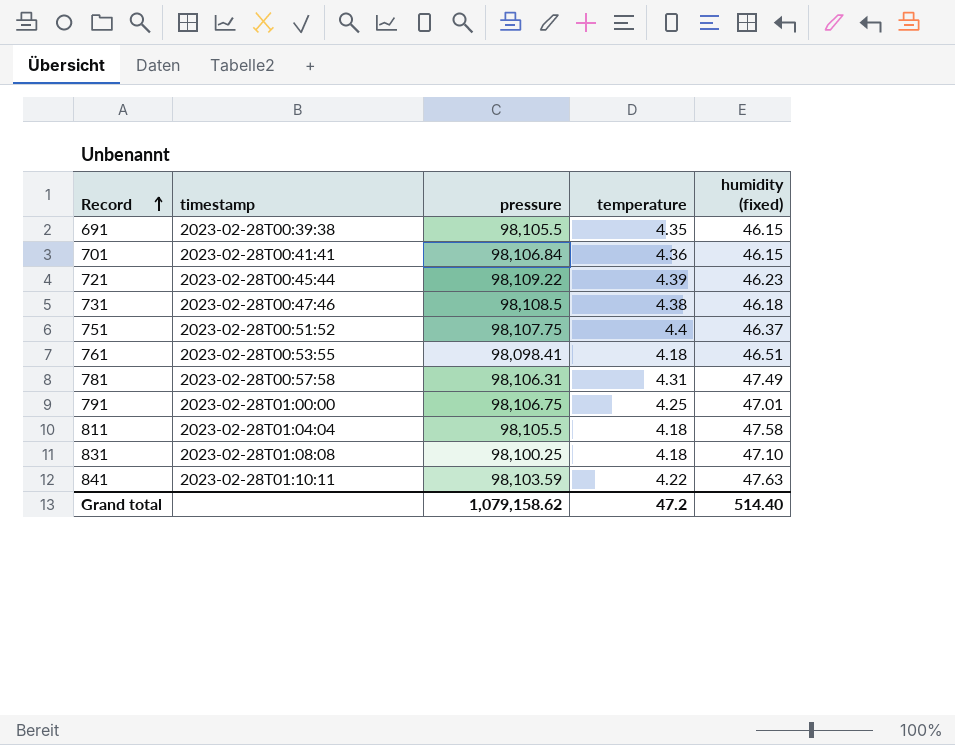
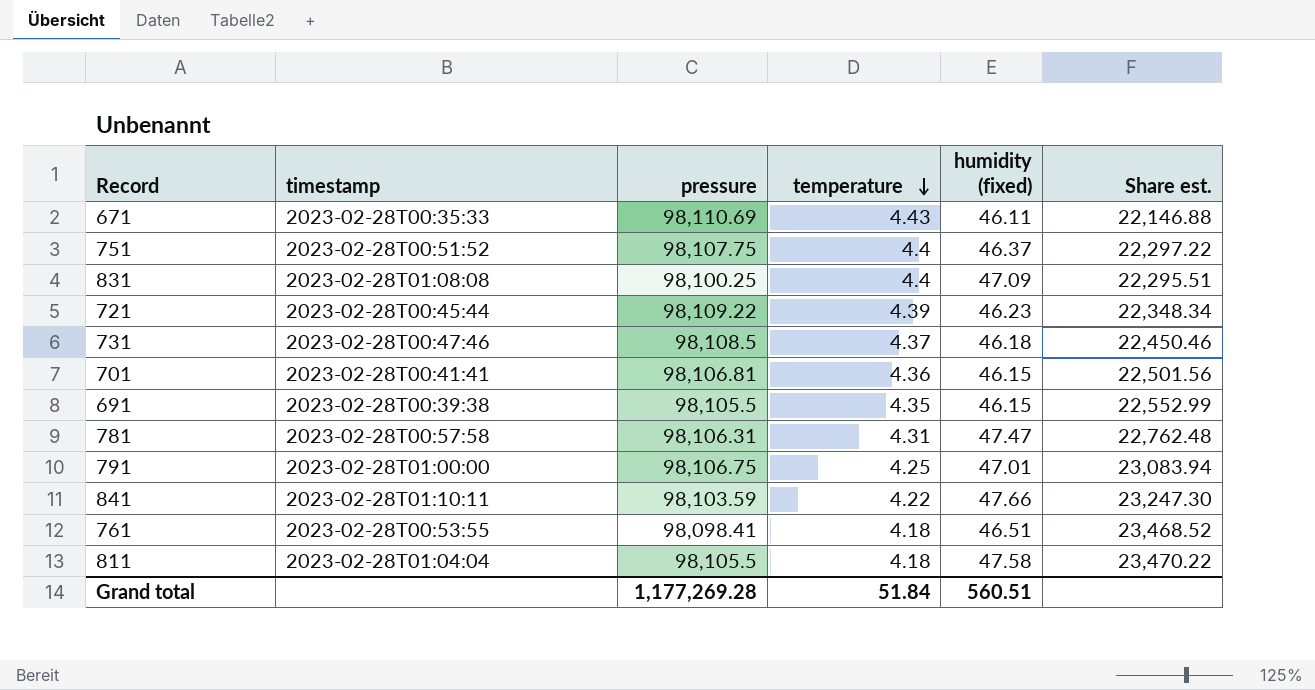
row order: Record ascending -> temperature descending
column Share est. | formula: none -> [pressure] / [temperature]
row 671: none -> 2023-02-28T00:35:33 | 98,110.69 | 4.43 | 46.11 | 22,146.88
831 | temperature: 4.18 -> 4.4
831 | humidity (fixed): 47.10 -> 47.09
731 | temperature: 4.38 -> 4.37
701 | pressure: 98,106.84 -> 98,106.81
781 | humidity (fixed): 47.49 -> 47.47
841 | humidity (fixed): 47.63 -> 47.66
Grand total | pressure: 1,079,158.62 -> 1,177,269.28
Grand total | temperature: 47.2 -> 51.84
Grand total | humidity (fixed): 514.40 -> 560.51

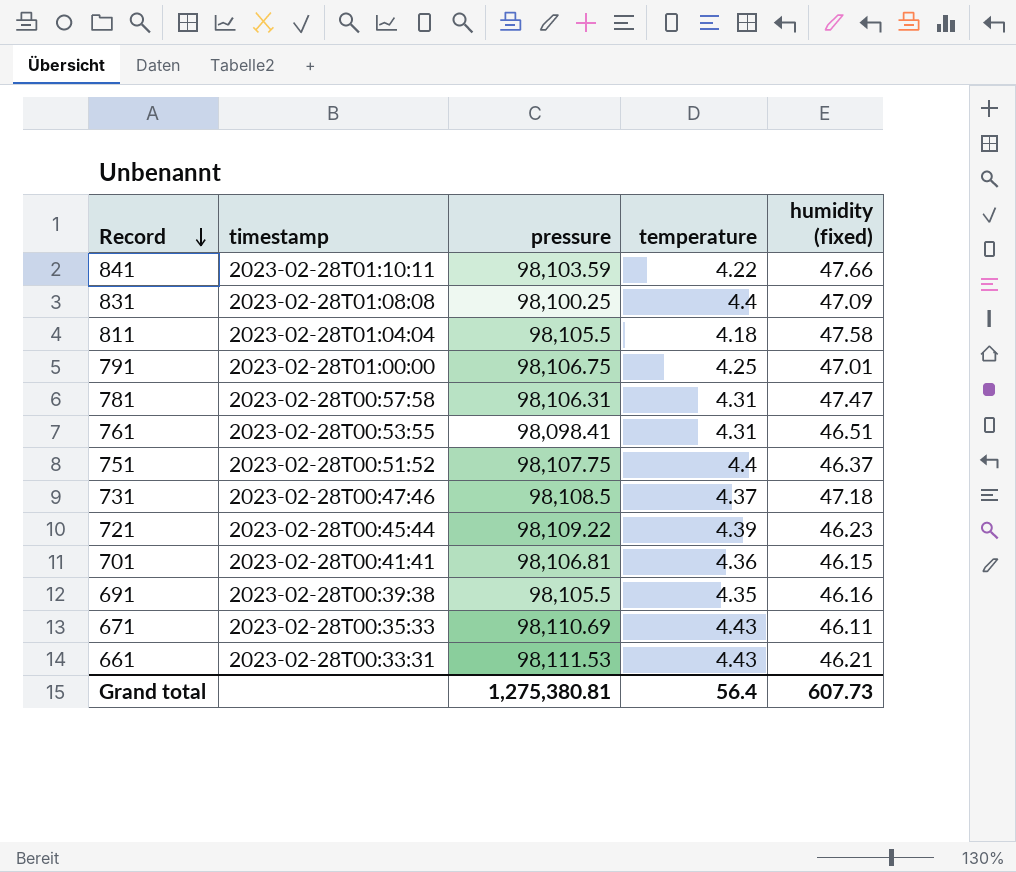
row order: temperature descending -> Record descending
column Share est. | formula: [pressure] / [temperature] -> none
761 | temperature: 4.18 -> 4.31
731 | humidity (fixed): 46.18 -> 47.18
691 | humidity (fixed): 46.15 -> 46.16
row 661: none -> 2023-02-28T00:33:31 | 98,111.53 | 4.43 | 46.21
Grand total | pressure: 1,177,269.28 -> 1,275,380.81
Grand total | temperature: 51.84 -> 56.4
Grand total | humidity (fixed): 560.51 -> 607.73

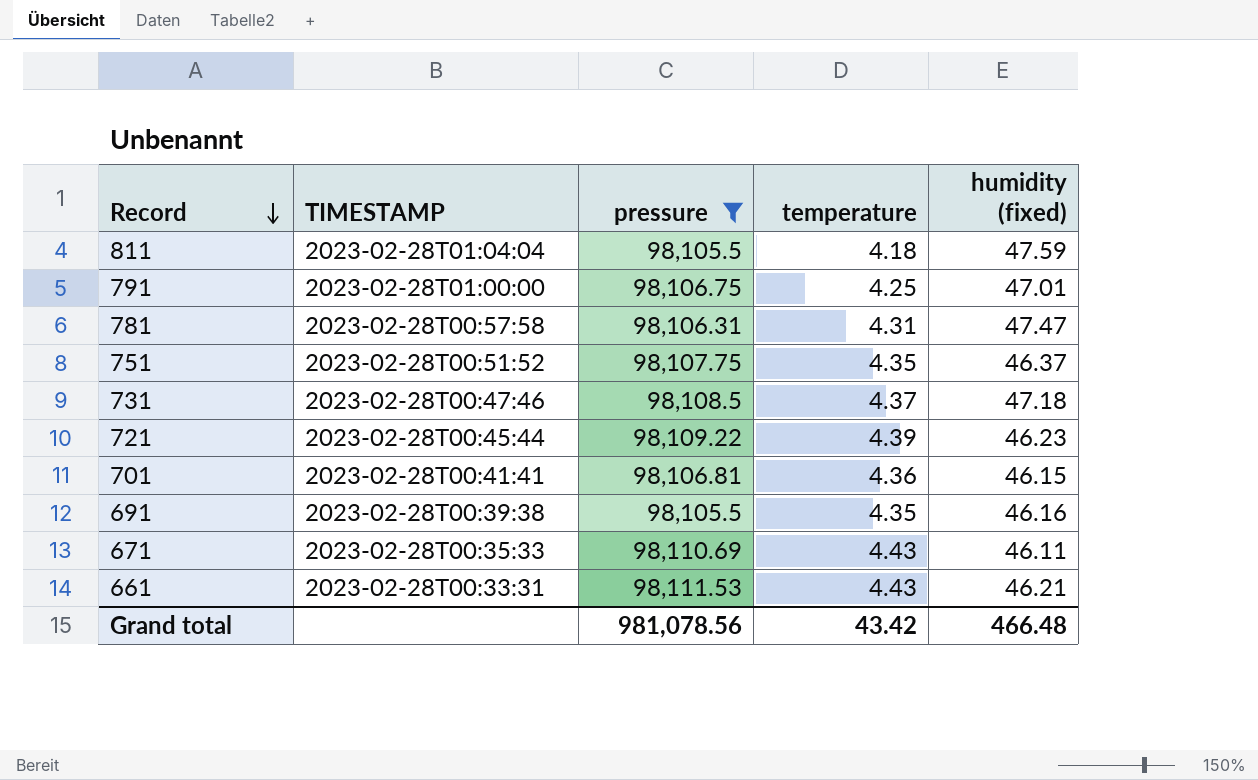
filter: none -> pressure >= 98,105.5
column name: timestamp -> TIMESTAMP
811 | humidity (fixed): 47.58 -> 47.59
751 | temperature: 4.4 -> 4.35
Grand total | pressure: 1,275,380.81 -> 981,078.56
Grand total | temperature: 56.4 -> 43.42
Grand total | humidity (fixed): 607.73 -> 466.48

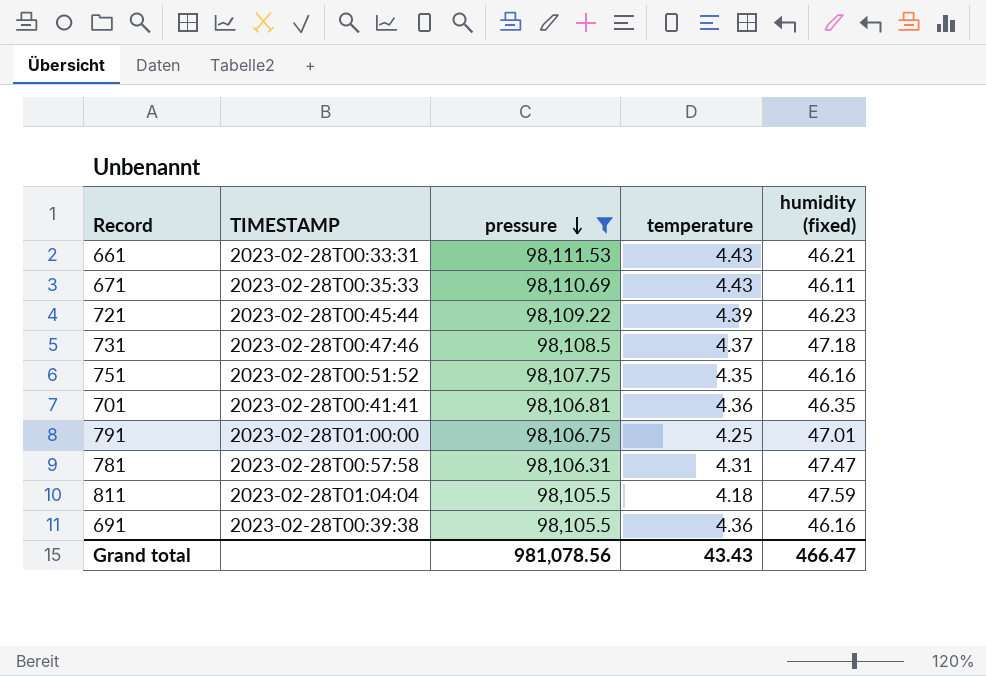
row order: Record descending -> pressure descending
751 | humidity (fixed): 46.37 -> 46.16
701 | humidity (fixed): 46.15 -> 46.35
691 | temperature: 4.35 -> 4.36
Grand total | temperature: 43.42 -> 43.43
Grand total | humidity (fixed): 466.48 -> 466.47

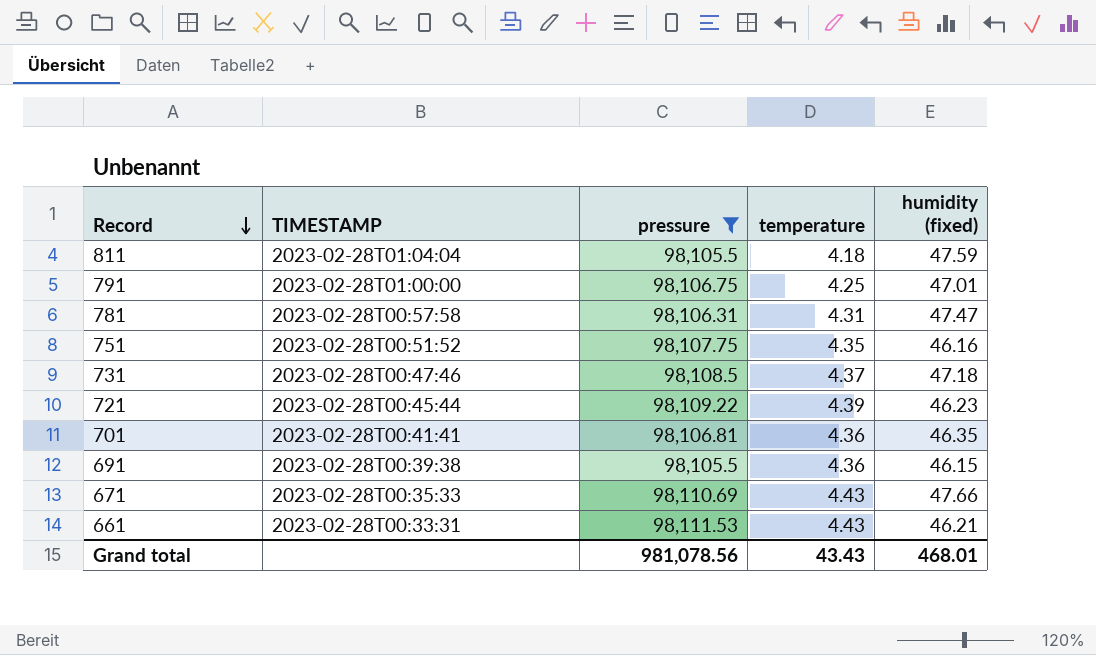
row order: pressure descending -> Record descending
691 | humidity (fixed): 46.16 -> 46.15
671 | humidity (fixed): 46.11 -> 47.66
Grand total | humidity (fixed): 466.47 -> 468.01

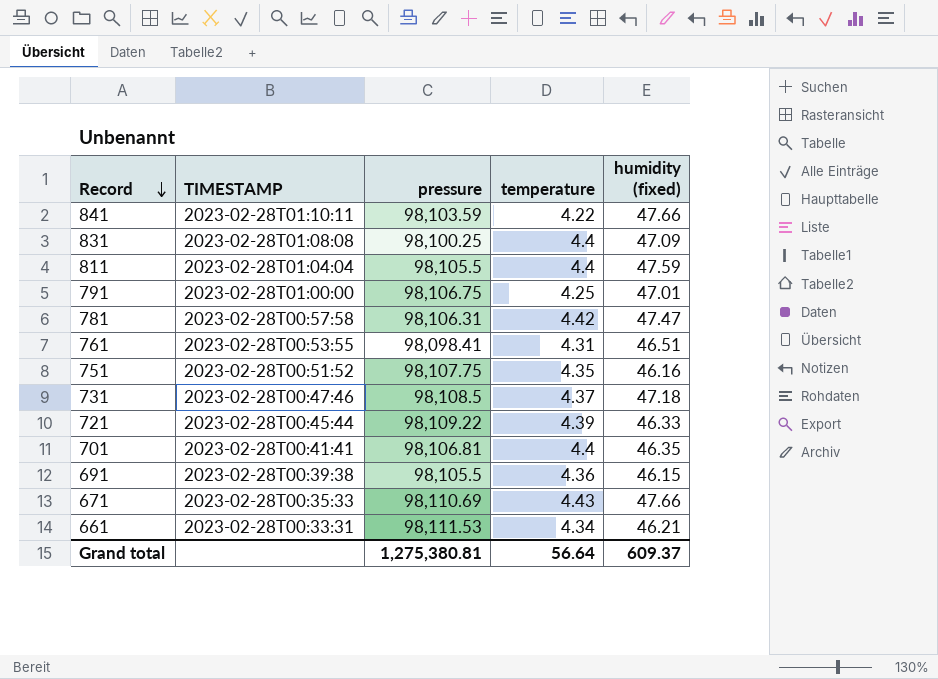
filter: pressure >= 98,105.5 -> none
811 | temperature: 4.18 -> 4.4
781 | temperature: 4.31 -> 4.42
721 | humidity (fixed): 46.23 -> 46.33
701 | temperature: 4.36 -> 4.4
661 | temperature: 4.43 -> 4.34
Grand total | pressure: 981,078.56 -> 1,275,380.81
Grand total | temperature: 43.43 -> 56.64
Grand total | humidity (fixed): 468.01 -> 609.37

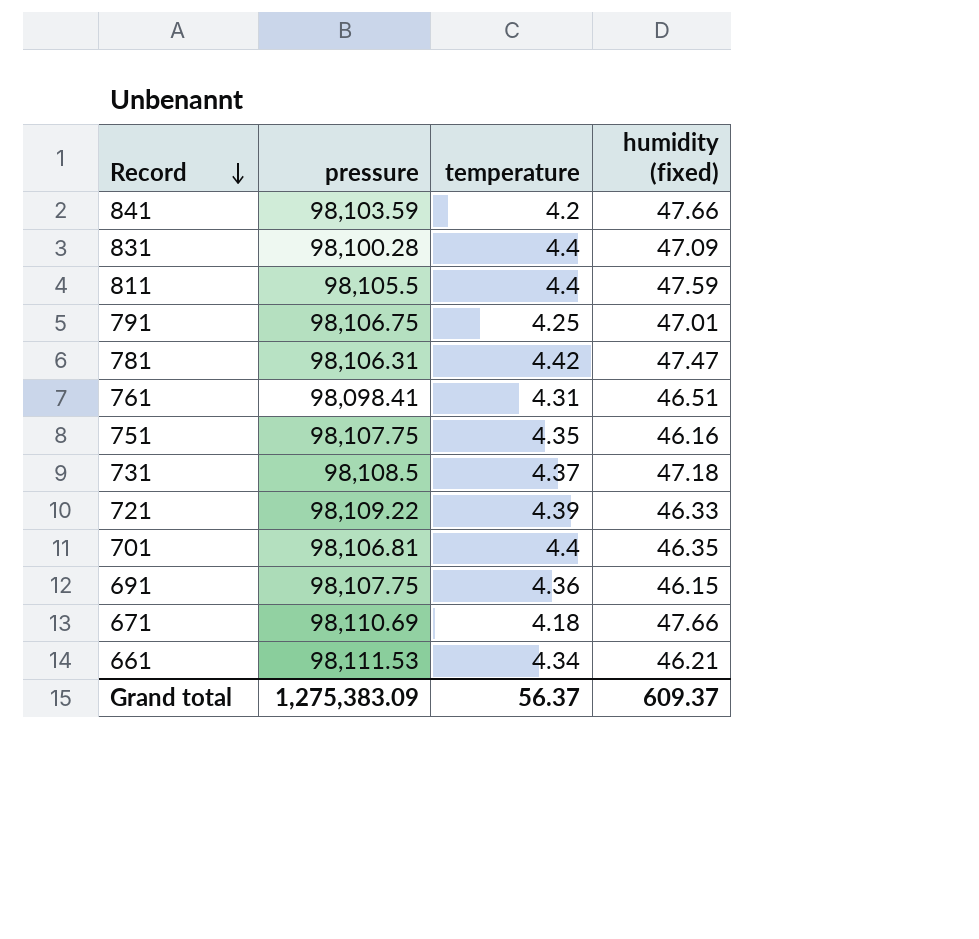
column TIMESTAMP | position: 2 -> none
841 | temperature: 4.22 -> 4.2
831 | pressure: 98,100.25 -> 98,100.28
691 | pressure: 98,105.5 -> 98,107.75
671 | temperature: 4.43 -> 4.18
Grand total | pressure: 1,275,380.81 -> 1,275,383.09
Grand total | temperature: 56.64 -> 56.37

